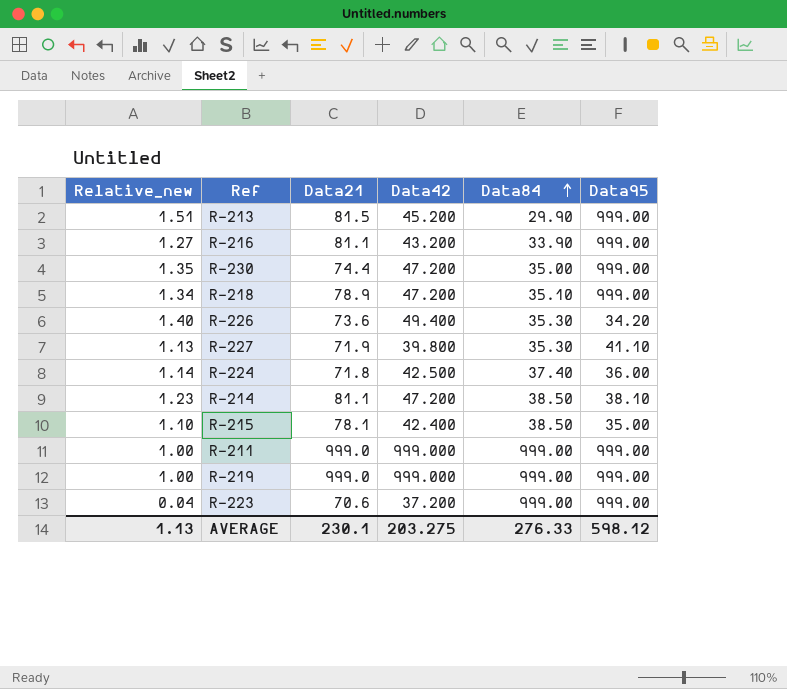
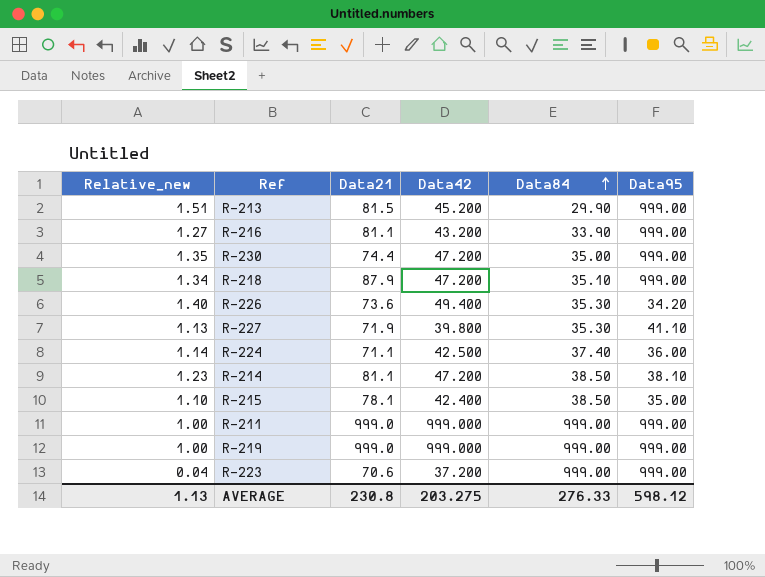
R-218 | Data21: 78.9 -> 87.9
R-224 | Data21: 71.8 -> 71.1
AVERAGE | Data21: 230.1 -> 230.8

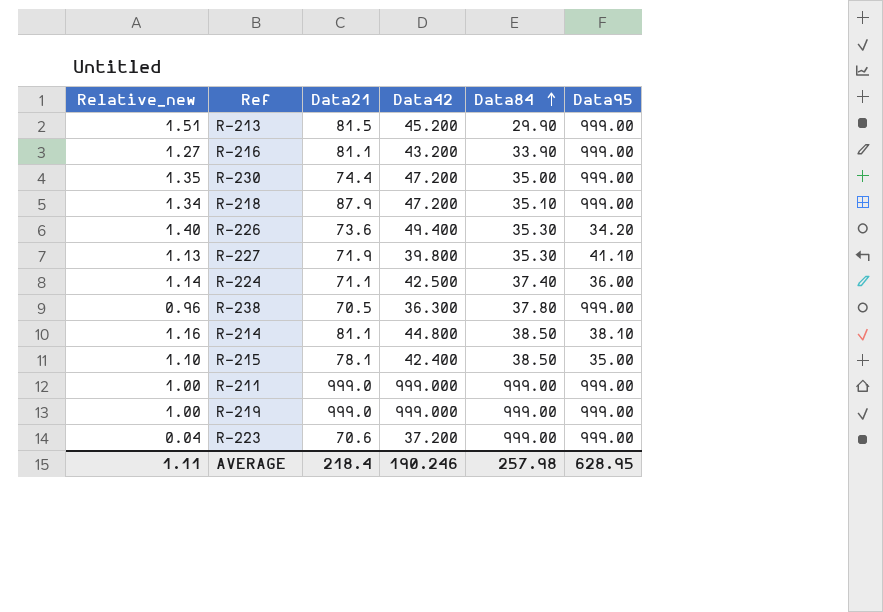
row R-238: none -> 0.96 | 70.5 | 36.300 | 37.80 | 999.00
R-214 | Relative_new: 1.23 -> 1.16
R-214 | Data42: 47.200 -> 44.800
AVERAGE | Relative_new: 1.13 -> 1.11
AVERAGE | Data21: 230.8 -> 218.4
AVERAGE | Data42: 203.275 -> 190.246
AVERAGE | Data84: 276.33 -> 257.98
AVERAGE | Data95: 598.12 -> 628.95

